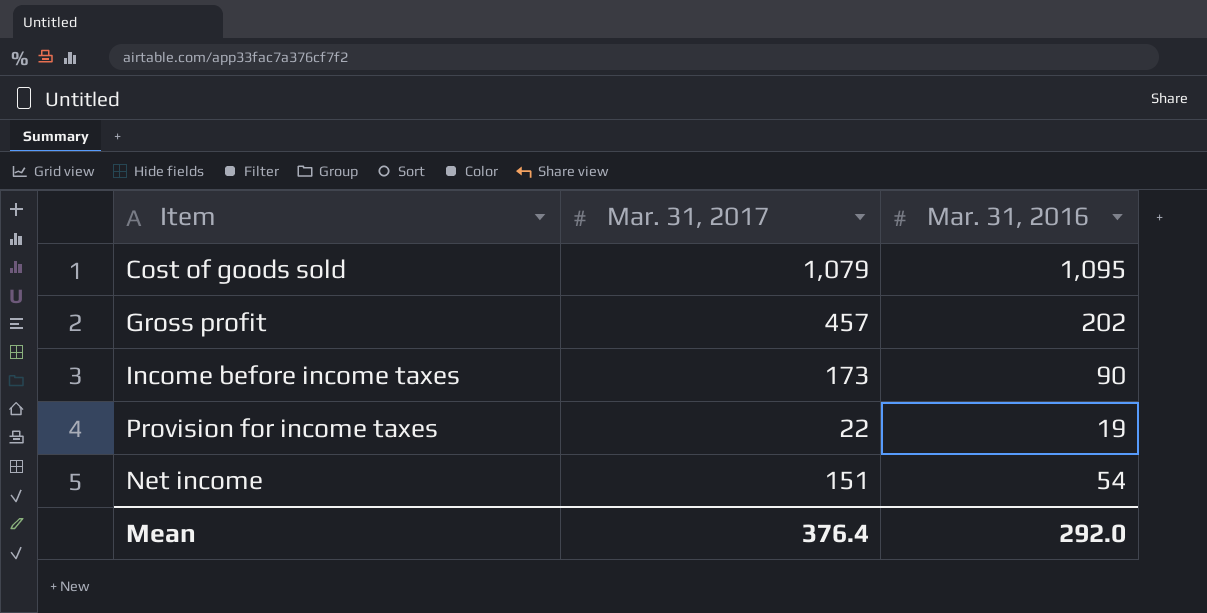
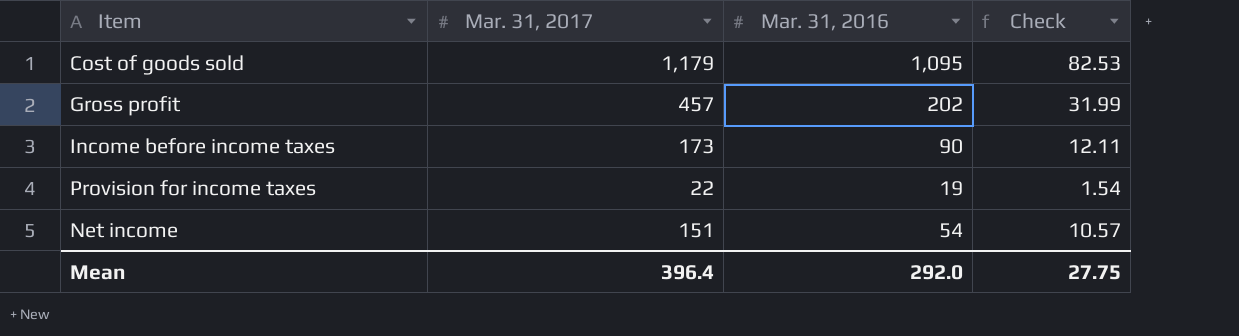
column Check | formula: none -> [Mar. 31, 2017] * 0.07
Cost of goods sold | Mar. 31, 2017: 1,079 -> 1,179
Mean | Mar. 31, 2017: 376.4 -> 396.4

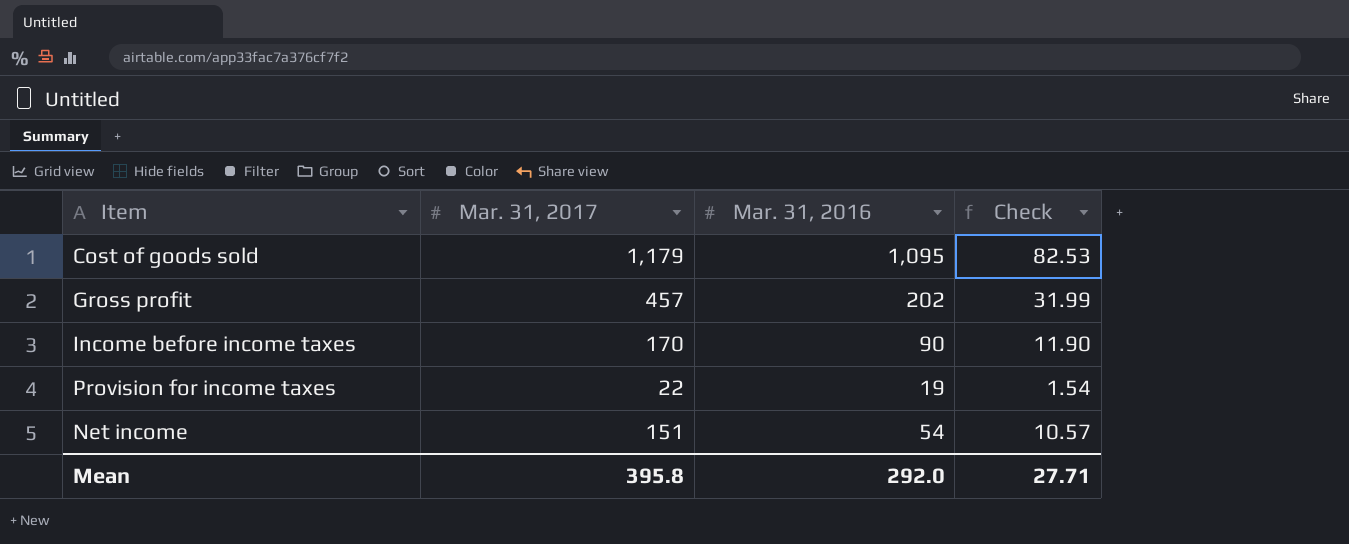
Income before income taxes | Mar. 31, 2017: 173 -> 170
Income before income taxes | Check: 12.11 -> 11.90
Mean | Mar. 31, 2017: 396.4 -> 395.8
Mean | Check: 27.75 -> 27.71

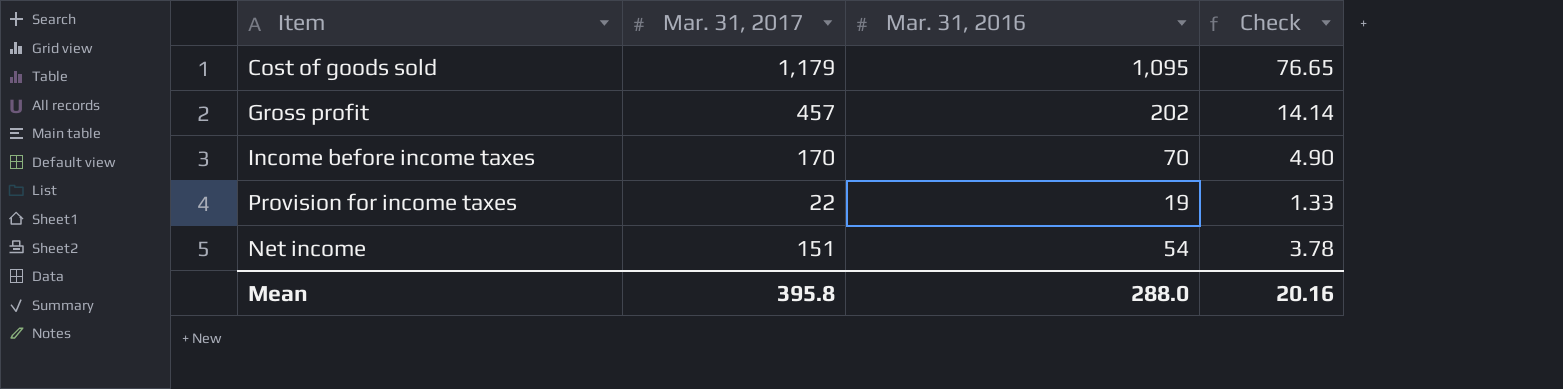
column Check | formula: [Mar. 31, 2017] * 0.07 -> [Mar. 31, 2016] * 0.07
Income before income taxes | Mar. 31, 2016: 90 -> 70
Mean | Mar. 31, 2016: 292.0 -> 288.0
Mean | Check: 27.71 -> 20.16

